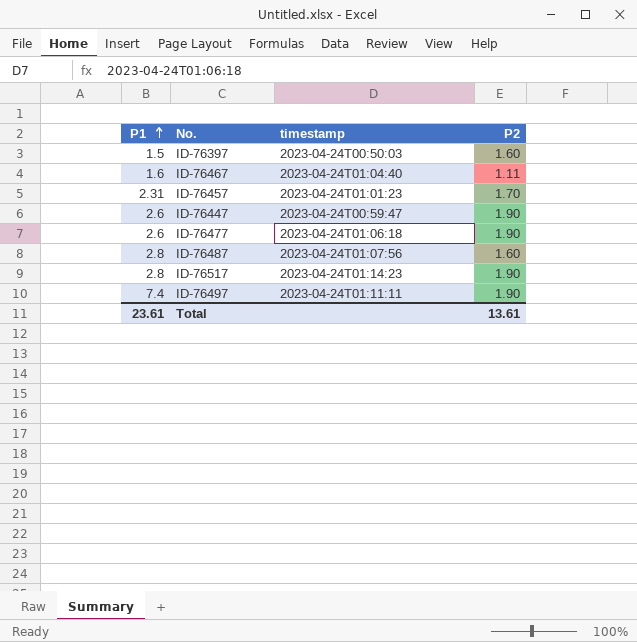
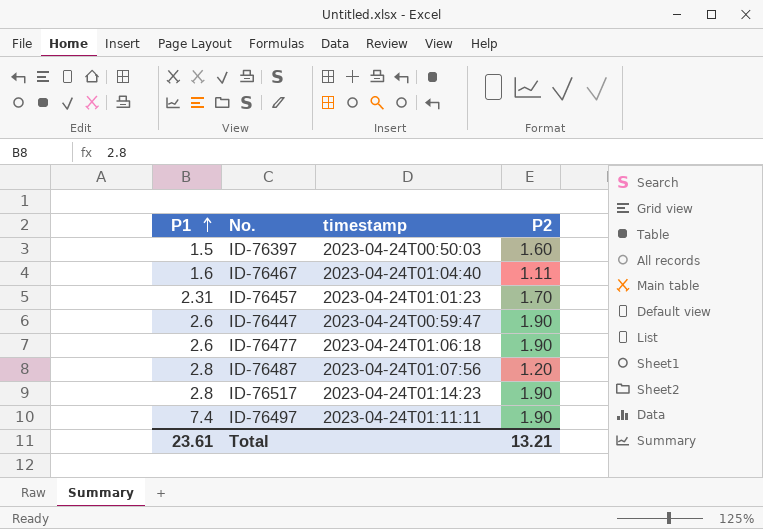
ID-76487 | P2: 1.60 -> 1.20
Total | P2: 13.61 -> 13.21

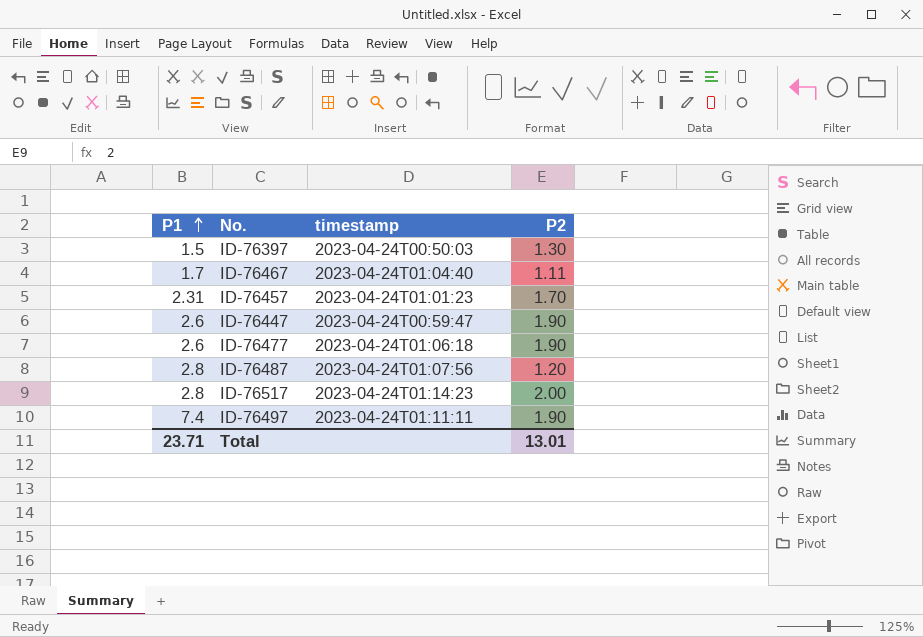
ID-76397 | P2: 1.60 -> 1.30
ID-76467 | P1: 1.6 -> 1.7
ID-76517 | P2: 1.90 -> 2.00
Total | P1: 23.61 -> 23.71
Total | P2: 13.21 -> 13.01

